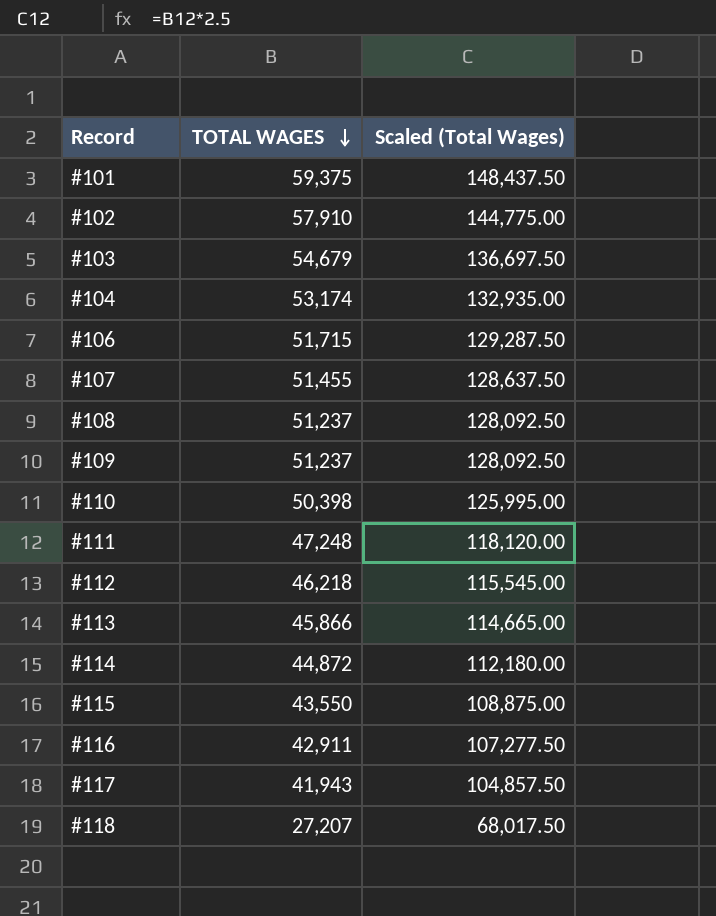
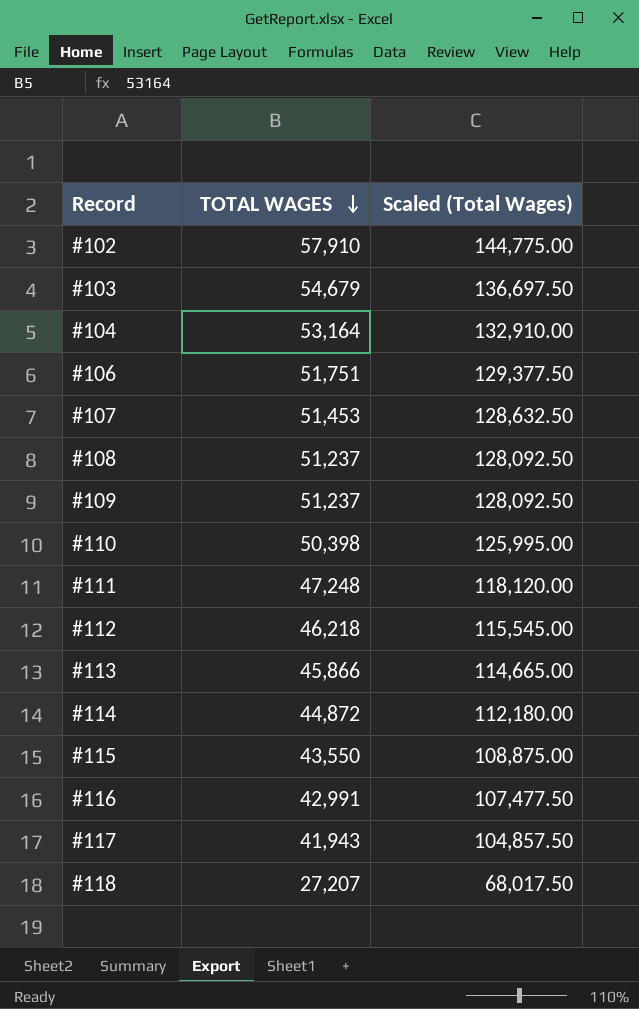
row #101: 59,375 | 148,437.50 -> none
#104 | TOTAL WAGES: 53,174 -> 53,164
#104 | Scaled (Total Wages): 132,935.00 -> 132,910.00
#106 | TOTAL WAGES: 51,715 -> 51,751
#106 | Scaled (Total Wages): 129,287.50 -> 129,377.50
#107 | TOTAL WAGES: 51,455 -> 51,453
#107 | Scaled (Total Wages): 128,637.50 -> 128,632.50
#116 | TOTAL WAGES: 42,911 -> 42,991
#116 | Scaled (Total Wages): 107,277.50 -> 107,477.50

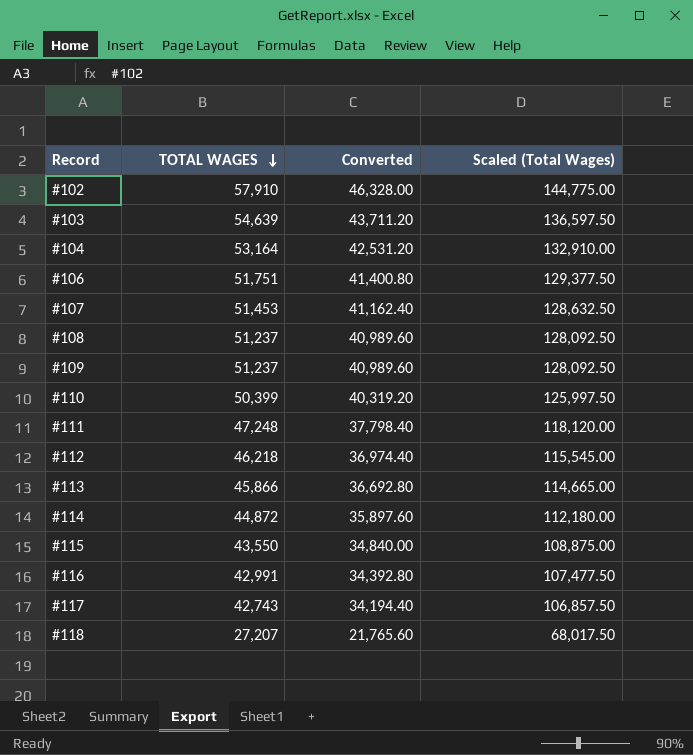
column Converted | formula: none -> [TOTAL WAGES] * 0.8
#103 | TOTAL WAGES: 54,679 -> 54,639
#103 | Scaled (Total Wages): 136,697.50 -> 136,597.50
#110 | TOTAL WAGES: 50,398 -> 50,399
#110 | Scaled (Total Wages): 125,995.00 -> 125,997.50
#117 | TOTAL WAGES: 41,943 -> 42,743
#117 | Scaled (Total Wages): 104,857.50 -> 106,857.50

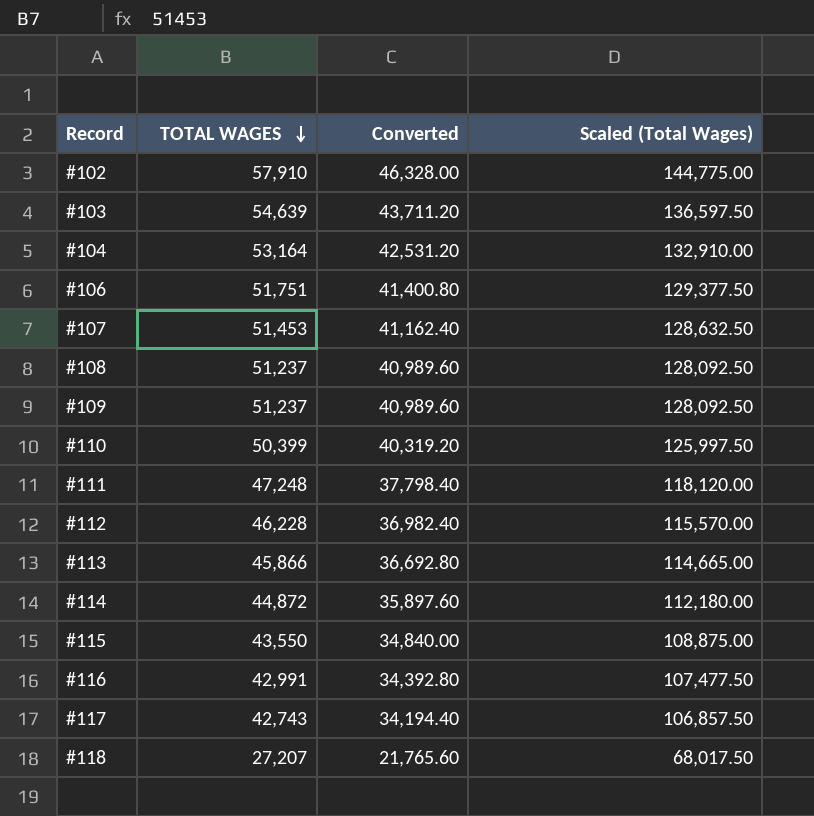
#112 | TOTAL WAGES: 46,218 -> 46,228
#112 | Converted: 36,974.40 -> 36,982.40
#112 | Scaled (Total Wages): 115,545.00 -> 115,570.00

